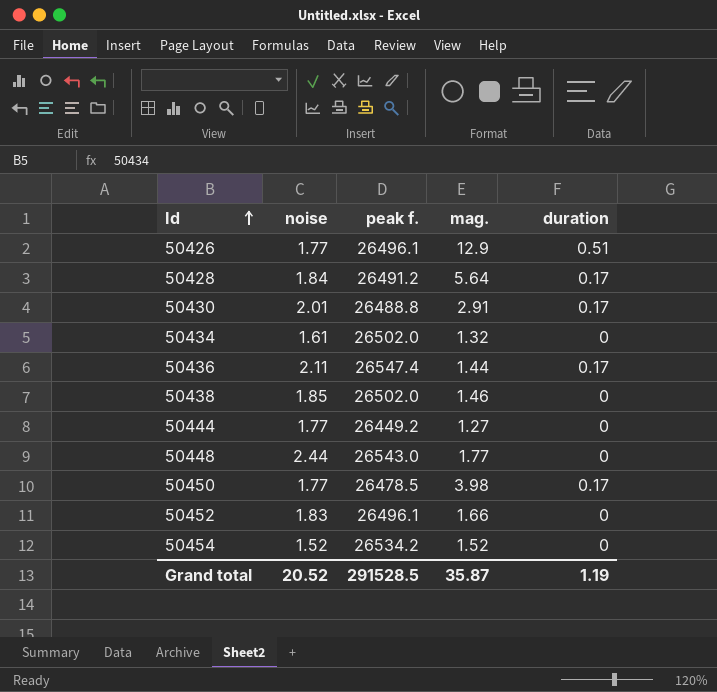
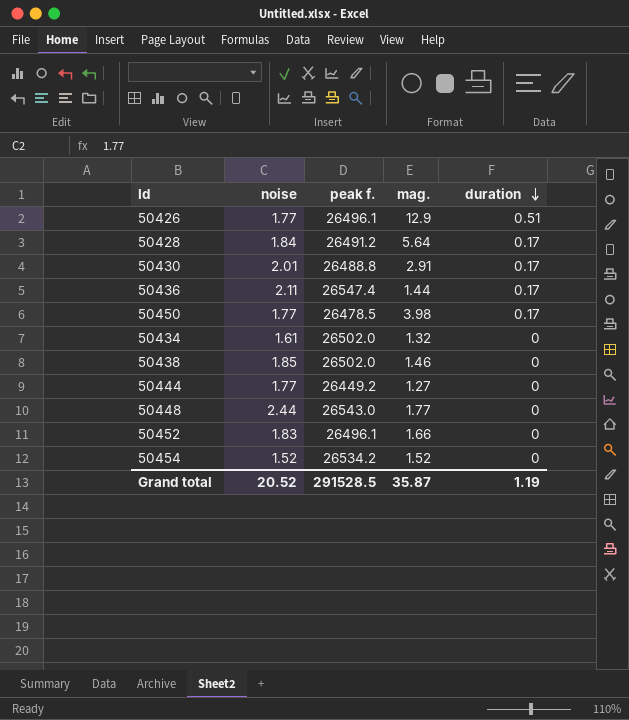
row order: Id ascending -> duration descending

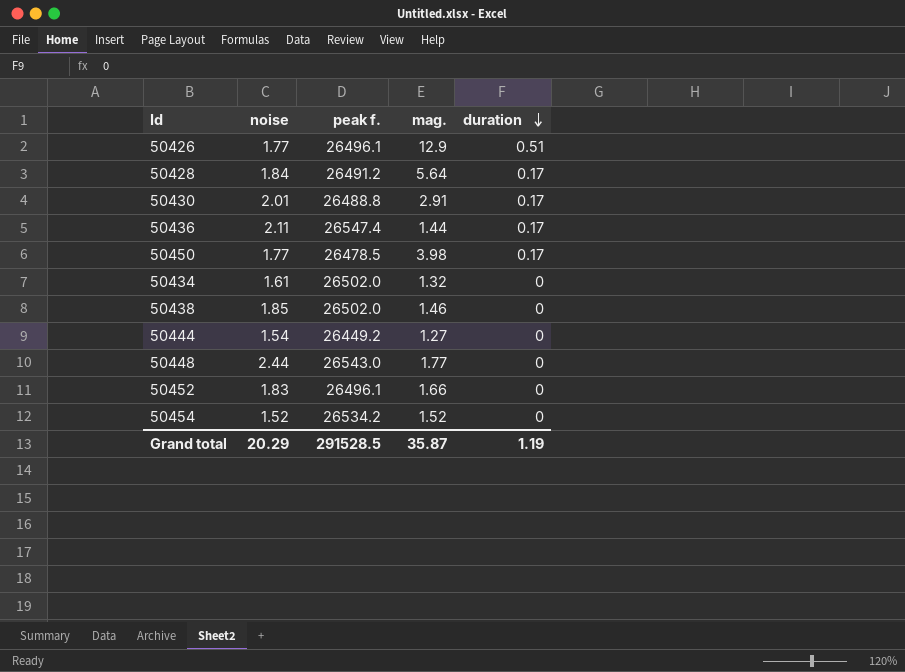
50444 | noise: 1.77 -> 1.54
Grand total | noise: 20.52 -> 20.29

